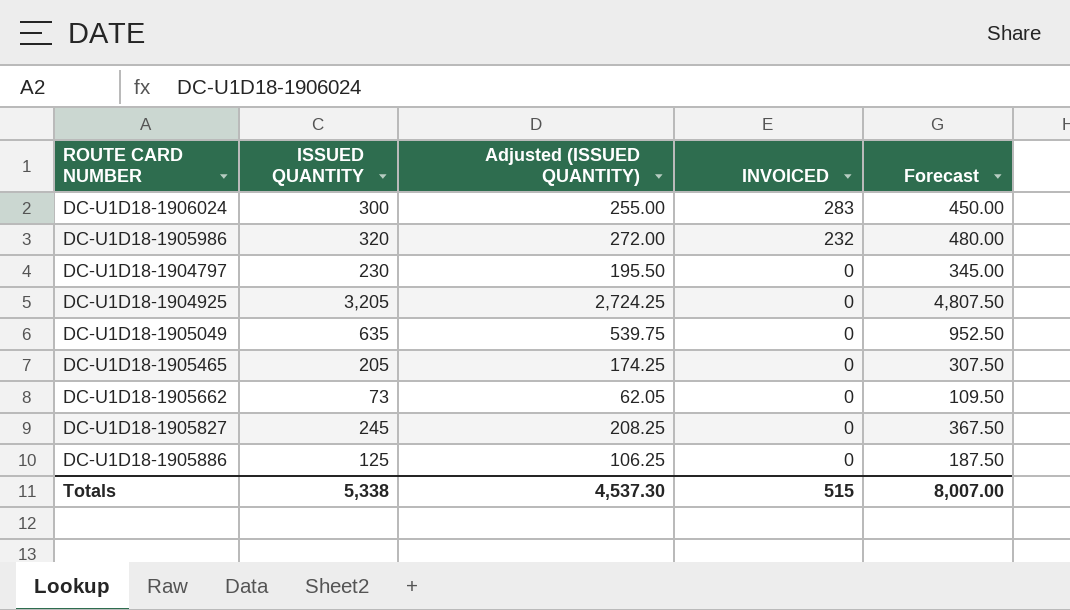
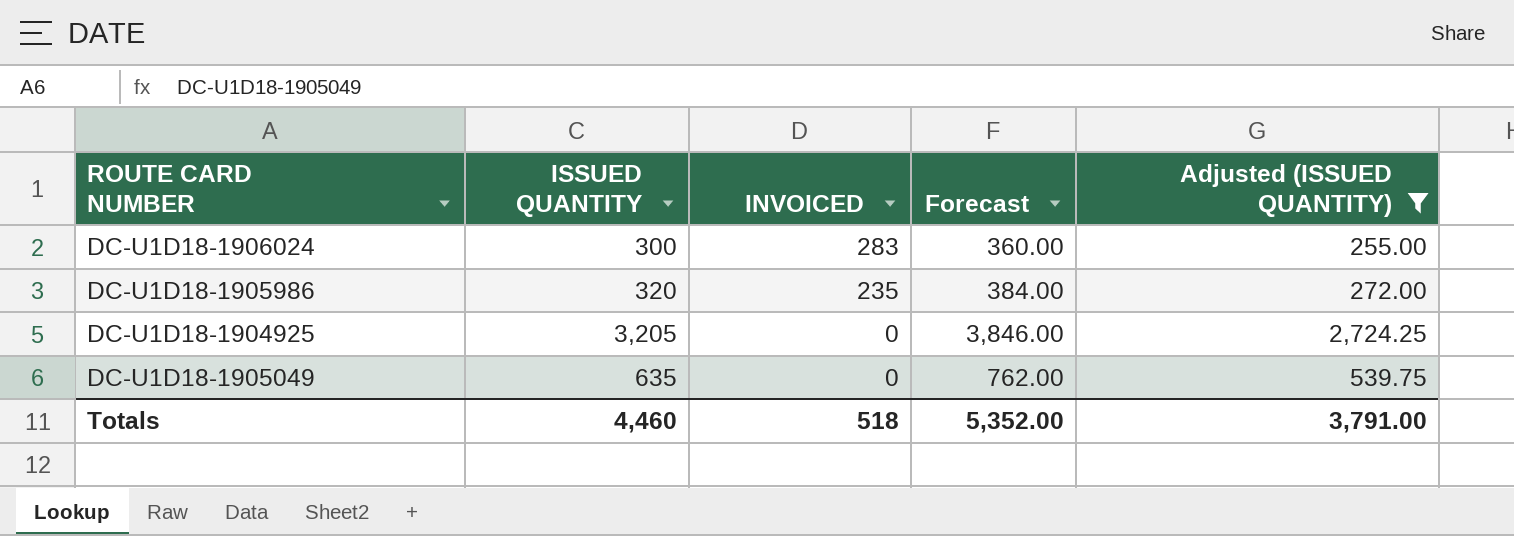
filter: none -> Adjusted (ISSUED QUANTITY) >= 255.00
column Forecast | formula: [ISSUED QUANTITY] * 1.5 -> [ISSUED QUANTITY] * 1.2
column Adjusted (ISSUED QUANTITY) | position: 3 -> 5
DC-U1D18-1905986 | INVOICED: 232 -> 235
Totals | ISSUED QUANTITY: 5,338 -> 4,460
Totals | INVOICED: 515 -> 518
Totals | Forecast: 8,007.00 -> 5,352.00
Totals | Adjusted (ISSUED QUANTITY): 4,537.30 -> 3,791.00

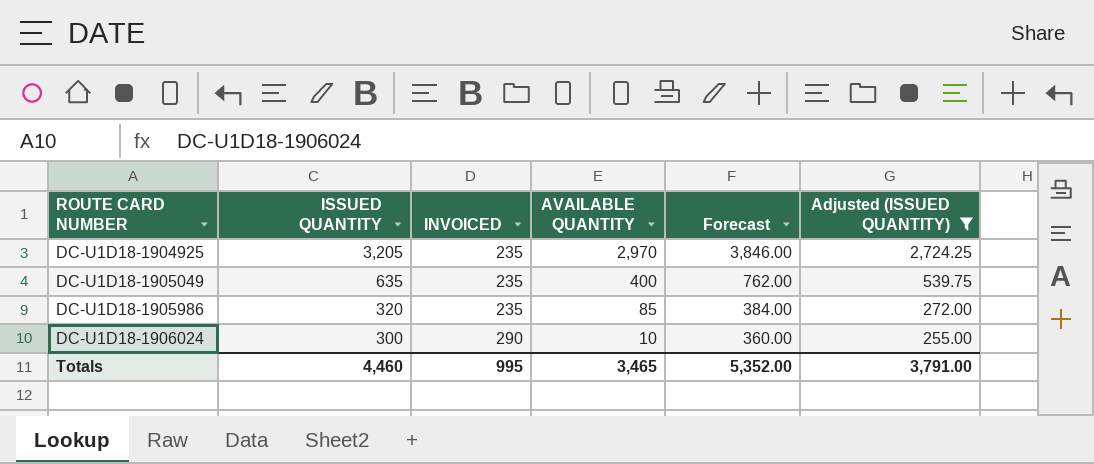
row order: INVOICED descending -> ROUTE CARD NUMBER ascending
column AVAILABLE QUANTITY | formula: none -> [ISSUED QUANTITY] - [INVOICED]
DC-U1D18-1904925 | INVOICED: 0 -> 235
DC-U1D18-1905049 | INVOICED: 0 -> 235
DC-U1D18-1906024 | INVOICED: 283 -> 290
Totals | INVOICED: 518 -> 995

